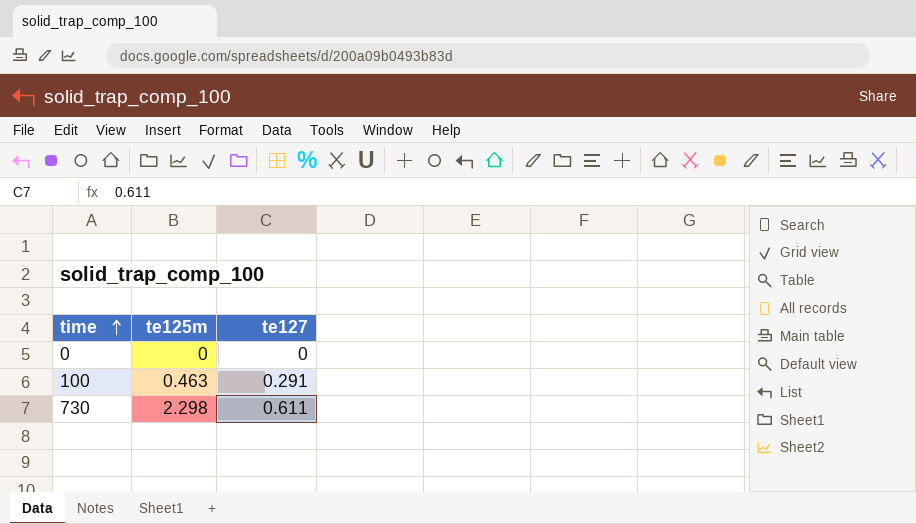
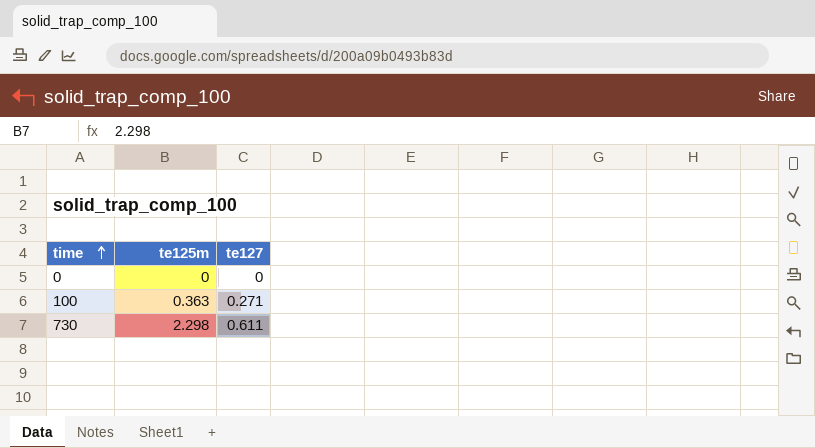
100 | te125m: 0.463 -> 0.363
100 | te127: 0.291 -> 0.271

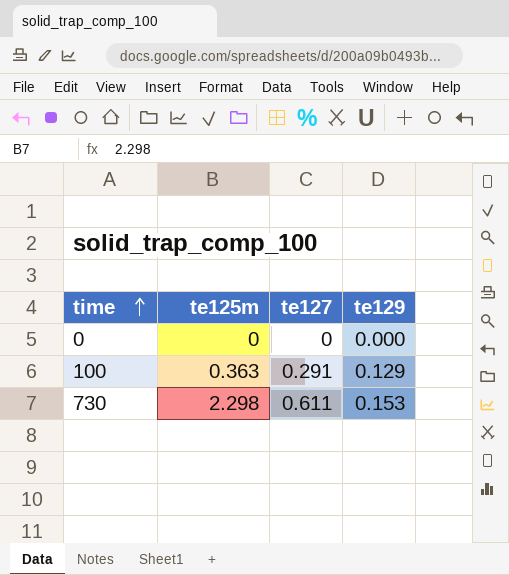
column te129 | position: none -> 4
100 | te127: 0.271 -> 0.291

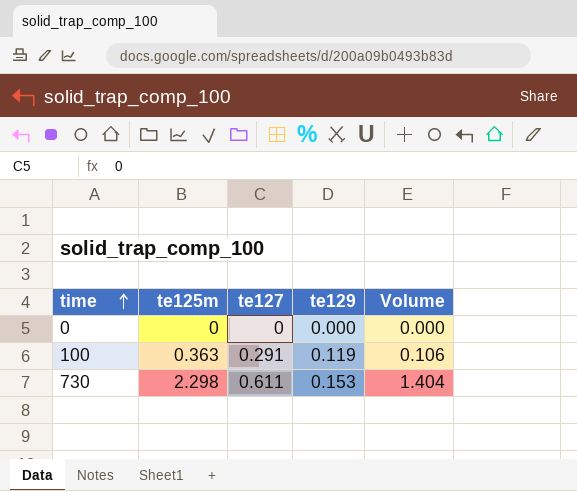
column Volume | formula: none -> [te125m] * [te127]
100 | te129: 0.129 -> 0.119

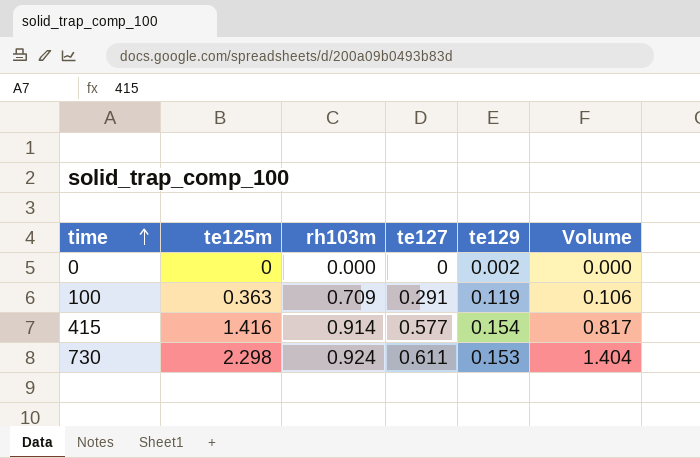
column rh103m | position: none -> 3
0 | te129: 0.000 -> 0.002
row 415: none -> 1.416 | 0.914 | 0.577 | 0.154 | 0.817

